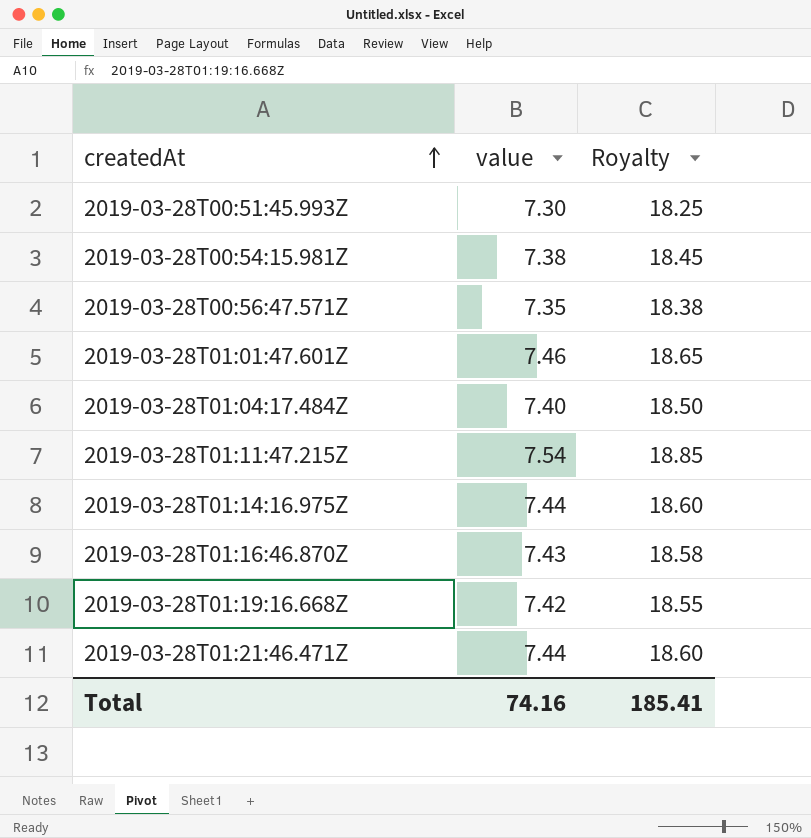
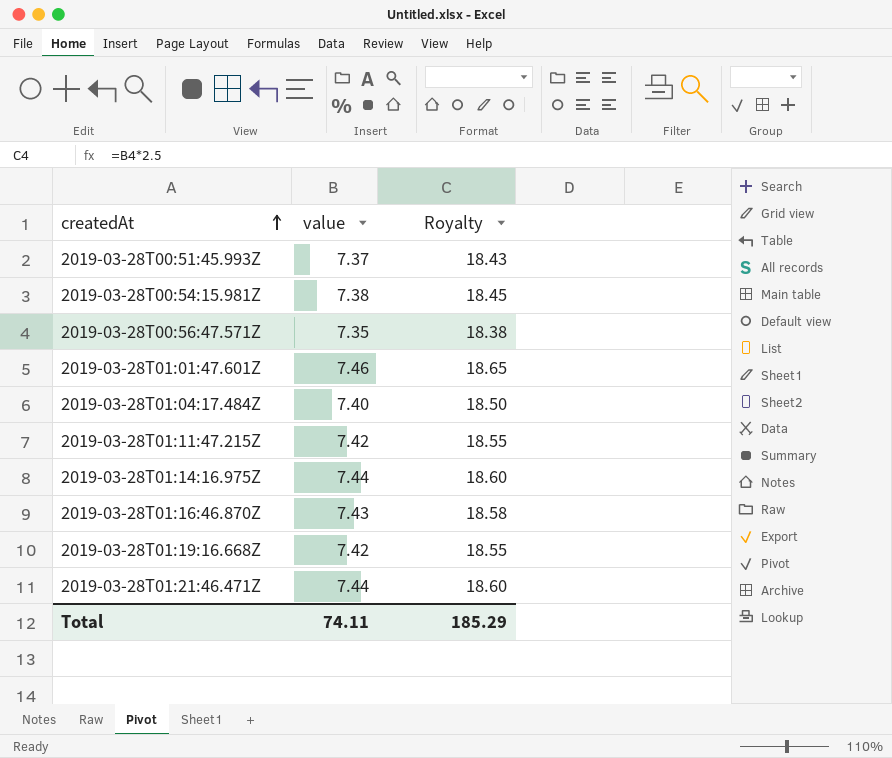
2019-03-28T00:51:45.993Z | value: 7.30 -> 7.37
2019-03-28T00:51:45.993Z | Royalty: 18.25 -> 18.43
2019-03-28T01:11:47.215Z | value: 7.54 -> 7.42
2019-03-28T01:11:47.215Z | Royalty: 18.85 -> 18.55
Total | value: 74.16 -> 74.11
Total | Royalty: 185.41 -> 185.29

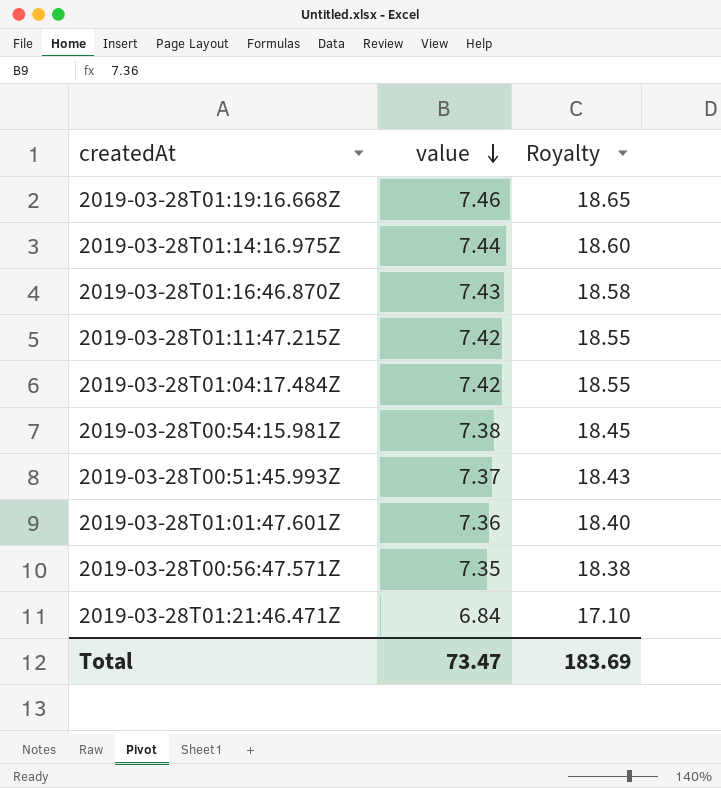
row order: createdAt ascending -> value descending
2019-03-28T01:19:16.668Z | value: 7.42 -> 7.46
2019-03-28T01:19:16.668Z | Royalty: 18.55 -> 18.65
2019-03-28T01:04:17.484Z | value: 7.40 -> 7.42
2019-03-28T01:04:17.484Z | Royalty: 18.50 -> 18.55
2019-03-28T01:01:47.601Z | value: 7.46 -> 7.36
2019-03-28T01:01:47.601Z | Royalty: 18.65 -> 18.40
2019-03-28T01:21:46.471Z | value: 7.44 -> 6.84
2019-03-28T01:21:46.471Z | Royalty: 18.60 -> 17.10
Total | value: 74.11 -> 73.47
Total | Royalty: 185.29 -> 183.69

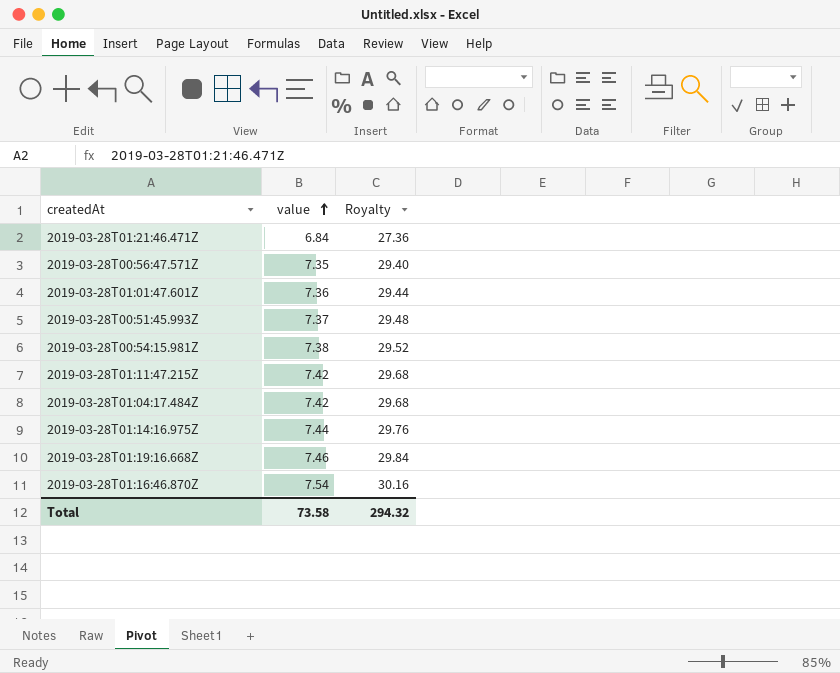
row order: value descending -> value ascending
column Royalty | formula: [value] * 2.5 -> [value] * 4
2019-03-28T01:16:46.870Z | value: 7.43 -> 7.54
Total | value: 73.47 -> 73.58
Total | Royalty: 183.69 -> 294.32

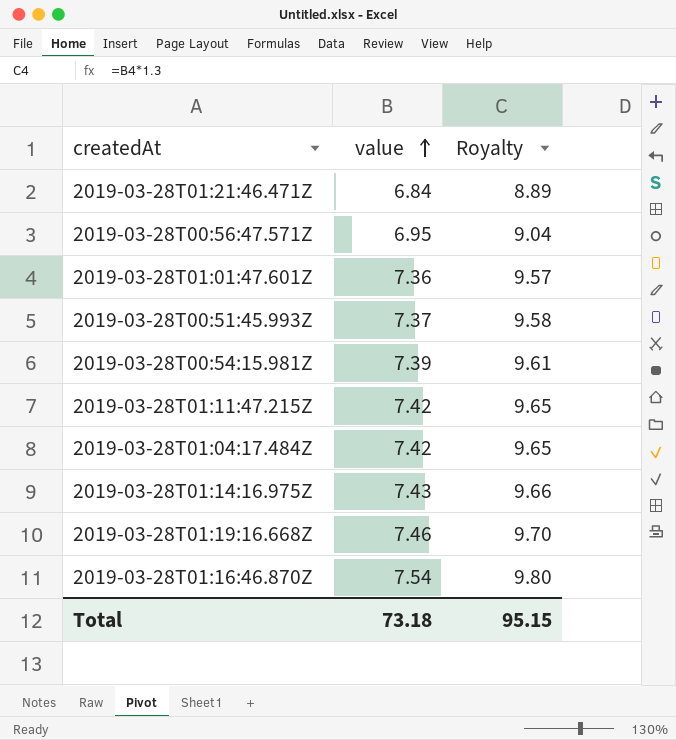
column Royalty | formula: [value] * 4 -> [value] * 1.3
2019-03-28T00:56:47.571Z | value: 7.35 -> 6.95
2019-03-28T00:54:15.981Z | value: 7.38 -> 7.39
2019-03-28T01:14:16.975Z | value: 7.44 -> 7.43
Total | value: 73.58 -> 73.18
Total | Royalty: 294.32 -> 95.15

